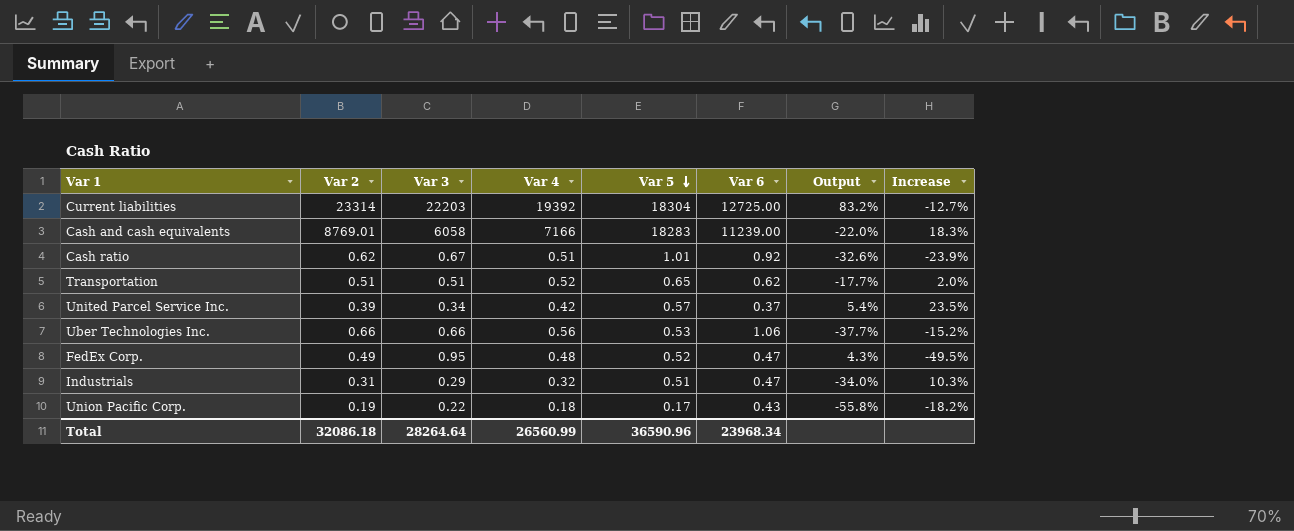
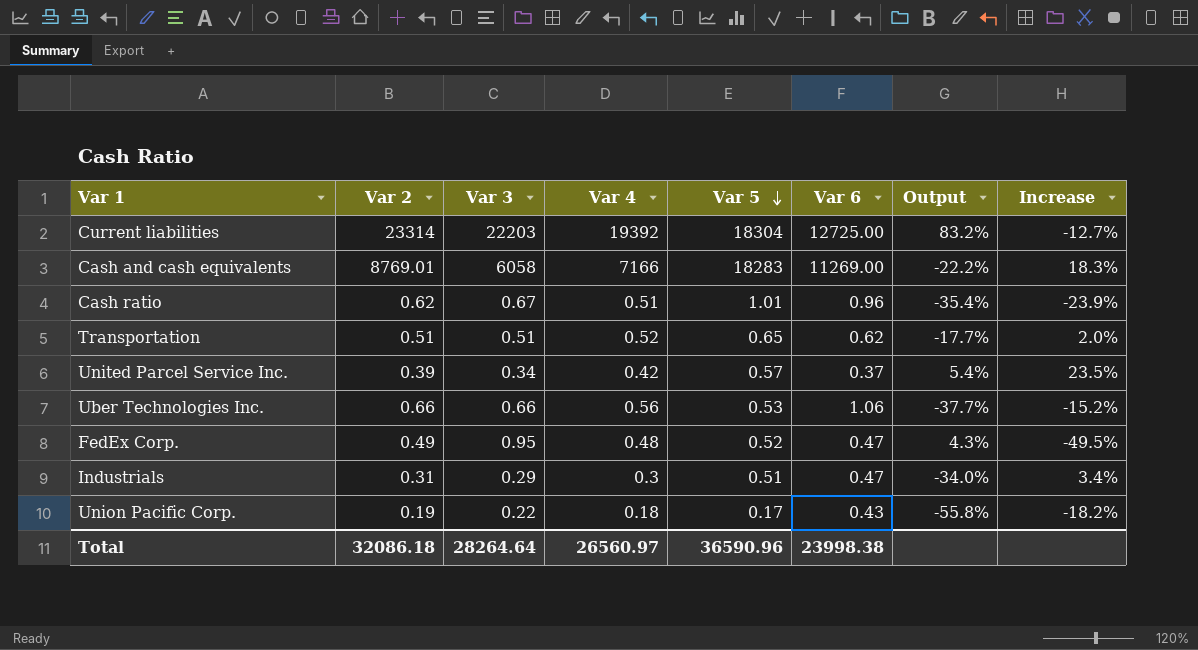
Cash and cash equivalents | Var 6: 11239.00 -> 11269.00
Cash and cash equivalents | Output: -22.0% -> -22.2%
Cash ratio | Var 6: 0.92 -> 0.96
Cash ratio | Output: -32.6% -> -35.4%
Industrials | Var 4: 0.32 -> 0.3
Industrials | Increase: 10.3% -> 3.4%
Total | Var 4: 26560.99 -> 26560.97
Total | Var 6: 23968.34 -> 23998.38

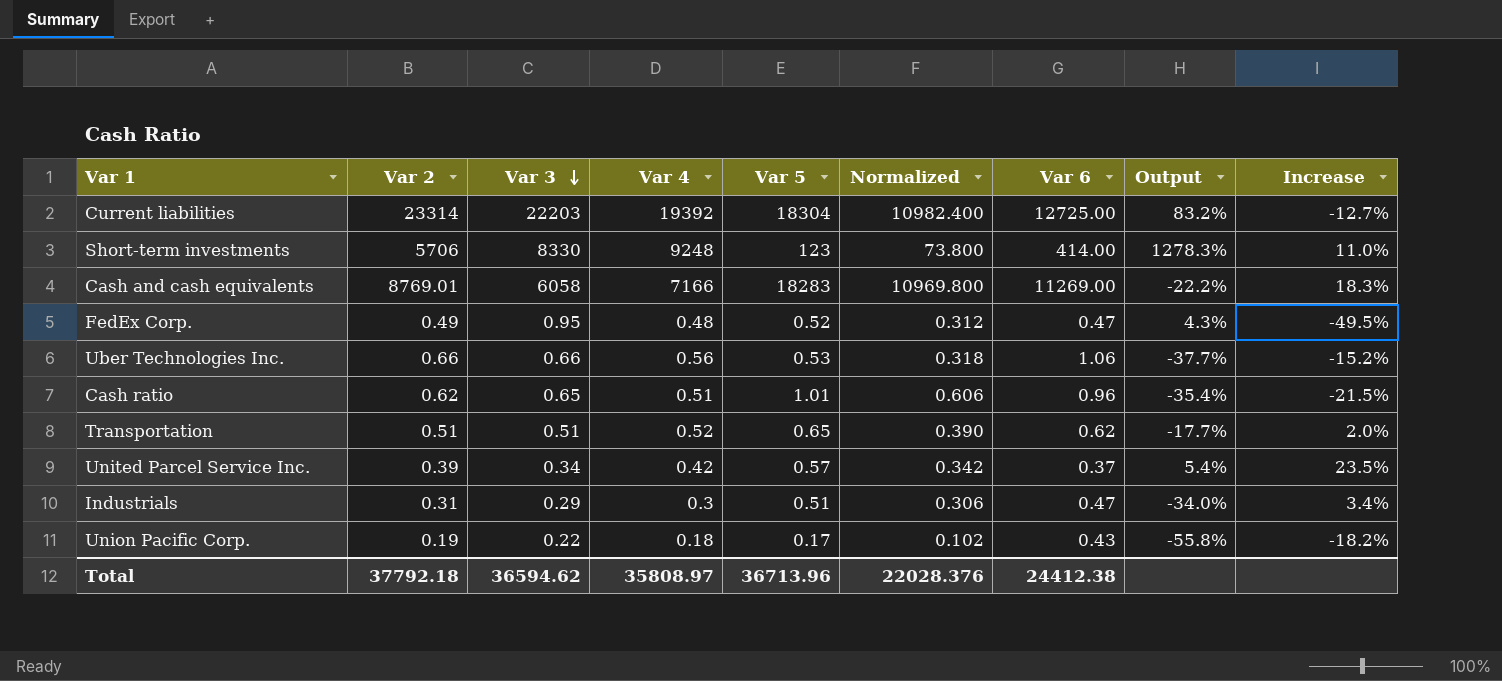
row order: Var 5 descending -> Var 3 descending
column Normalized | formula: none -> [Var 5] * 0.6
row Short-term investments: none -> 5706 | 8330 | 9248 | 123 | 73.800 | 414.00 | 1278.3% | 11.0%
Cash ratio | Var 3: 0.67 -> 0.65
Cash ratio | Increase: -23.9% -> -21.5%
Total | Var 2: 32086.18 -> 37792.18
Total | Var 3: 28264.64 -> 36594.62
Total | Var 4: 26560.97 -> 35808.97
Total | Var 5: 36590.96 -> 36713.96
Total | Var 6: 23998.38 -> 24412.38

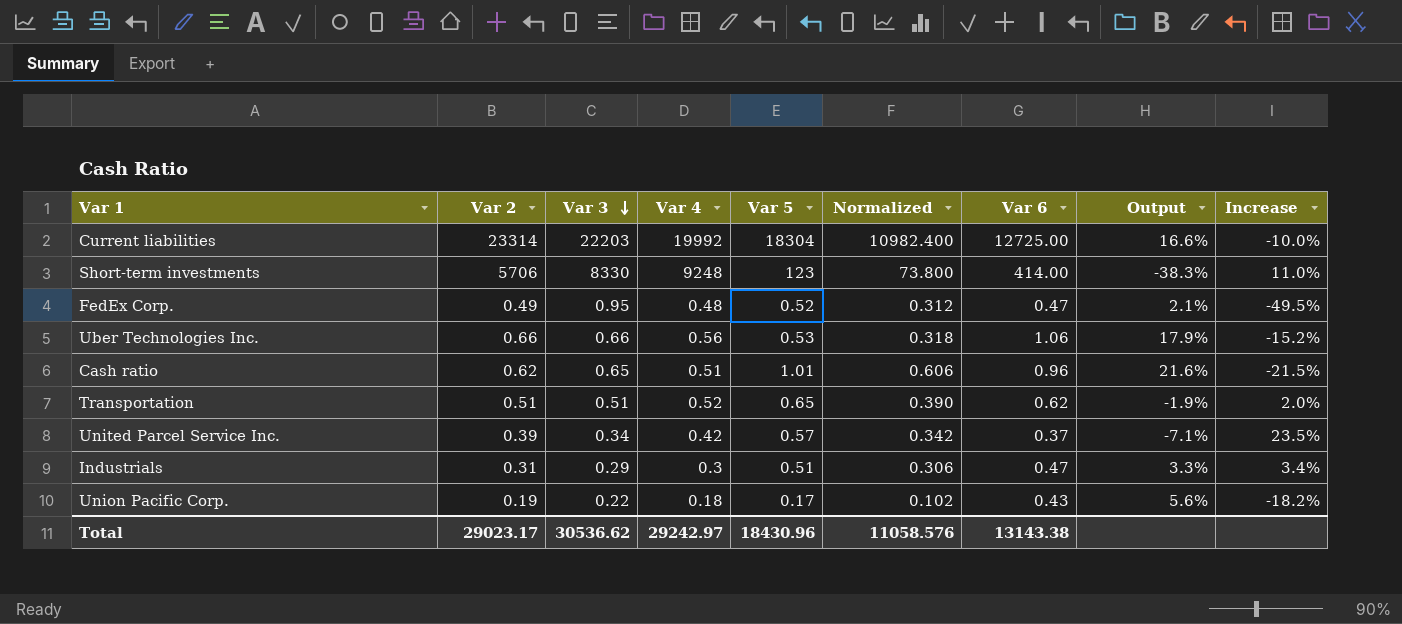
column Output | formula: ([Var 2] - [Var 6]) / [Var 6] -> ([Var 2] - [Var 4]) / [Var 4]
row Cash and cash equivalents: 8769.01 | 6058 | 7166 | 18283 | 10969.800 | 11269.00 | -22.2% | 18.3% -> none
Current liabilities | Var 4: 19392 -> 19992
Current liabilities | Increase: -12.7% -> -10.0%
Total | Var 2: 37792.18 -> 29023.17
Total | Var 3: 36594.62 -> 30536.62
Total | Var 4: 35808.97 -> 29242.97
Total | Var 5: 36713.96 -> 18430.96
Total | Normalized: 22028.376 -> 11058.576
Total | Var 6: 24412.38 -> 13143.38

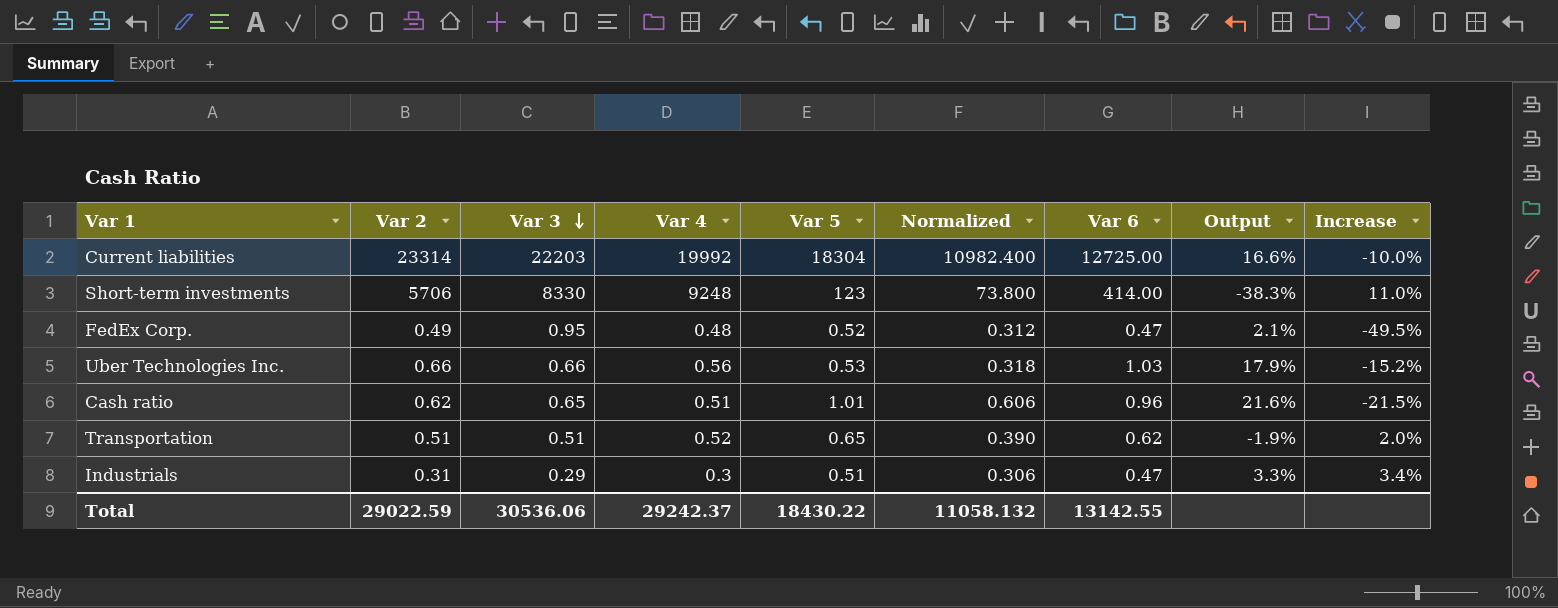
row United Parcel Service Inc.: 0.39 | 0.34 | 0.42 | 0.57 | 0.342 | 0.37 | -7.1% | 23.5% -> none
row Union Pacific Corp.: 0.19 | 0.22 | 0.18 | 0.17 | 0.102 | 0.43 | 5.6% | -18.2% -> none
Uber Technologies Inc. | Var 6: 1.06 -> 1.03
Total | Var 2: 29023.17 -> 29022.59
Total | Var 3: 30536.62 -> 30536.06
Total | Var 4: 29242.97 -> 29242.37
Total | Var 5: 18430.96 -> 18430.22
Total | Normalized: 11058.576 -> 11058.132
Total | Var 6: 13143.38 -> 13142.55

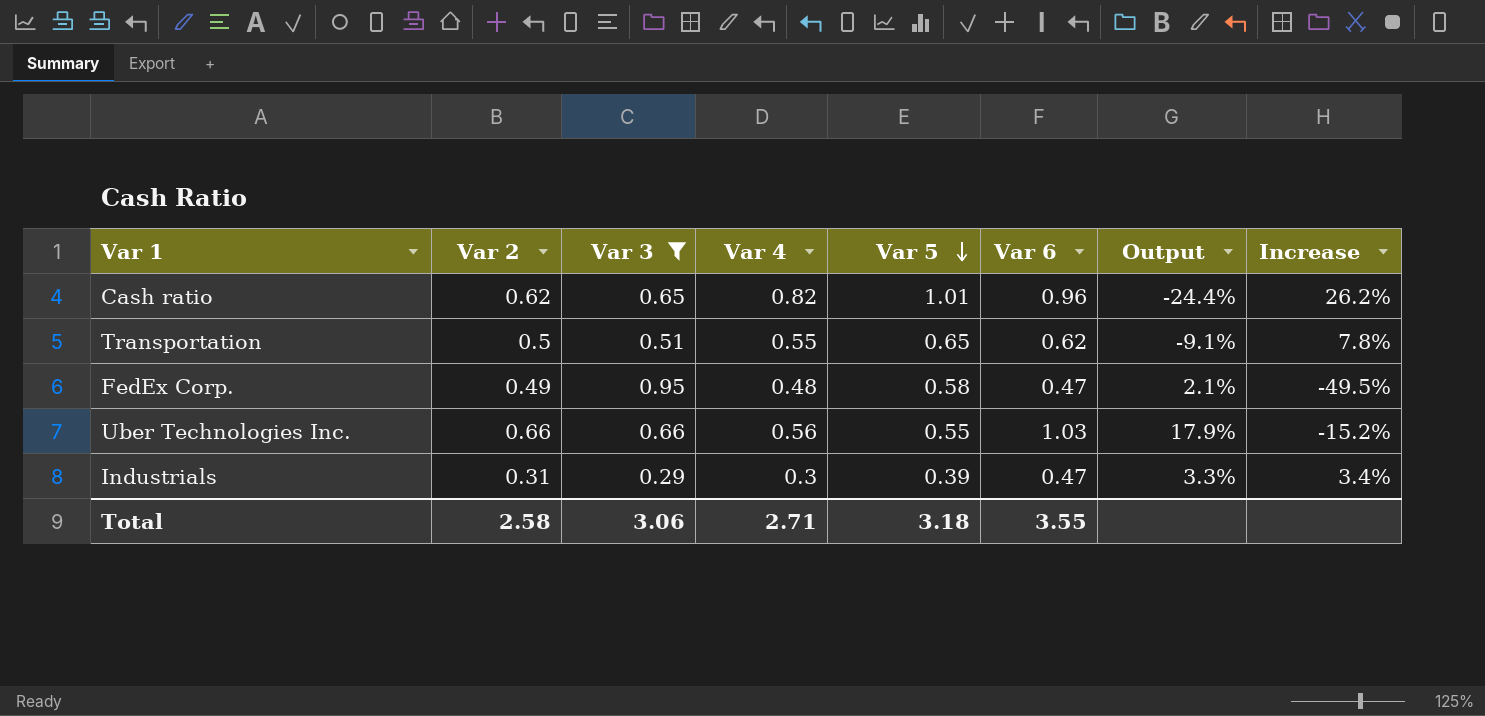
filter: none -> Var 3 <= 0.95
row order: Var 3 descending -> Var 5 descending
column Normalized | formula: [Var 5] * 0.6 -> none
Cash ratio | Var 4: 0.51 -> 0.82
Cash ratio | Output: 21.6% -> -24.4%
Cash ratio | Increase: -21.5% -> 26.2%
Transportation | Var 2: 0.51 -> 0.5
Transportation | Var 4: 0.52 -> 0.55
Transportation | Output: -1.9% -> -9.1%
Transportation | Increase: 2.0% -> 7.8%
FedEx Corp. | Var 5: 0.52 -> 0.58
Uber Technologies Inc. | Var 5: 0.53 -> 0.55
Industrials | Var 5: 0.51 -> 0.39
Total | Var 2: 29022.59 -> 2.58
Total | Var 3: 30536.06 -> 3.06
Total | Var 4: 29242.37 -> 2.71
Total | Var 5: 18430.22 -> 3.18
Total | Var 6: 13142.55 -> 3.55

